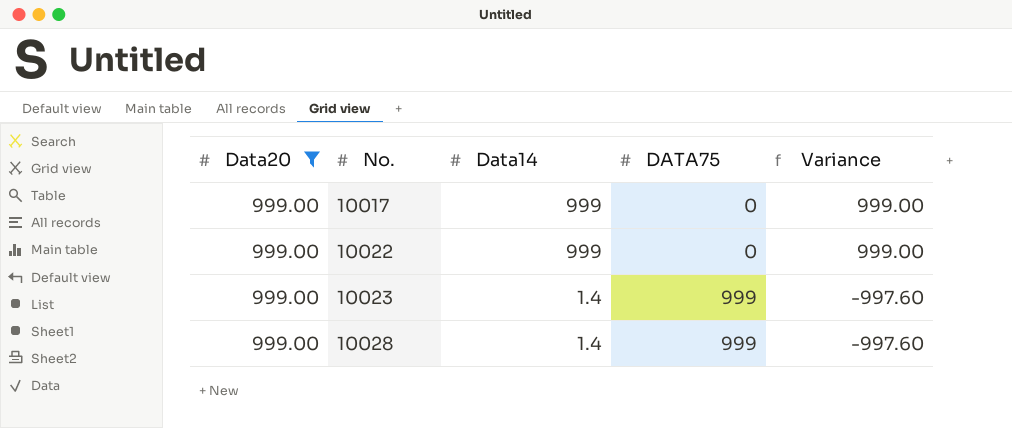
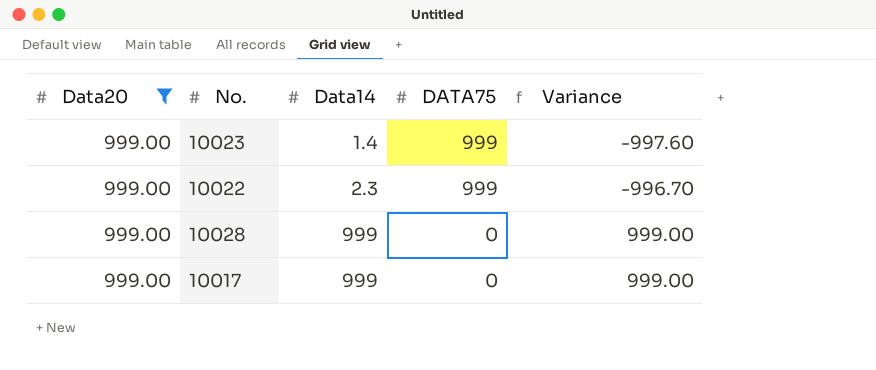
row order: No. ascending -> Data14 ascending
10022 | Data14: 999 -> 2.3
10022 | DATA75: 0 -> 999
10022 | Variance: 999.00 -> -996.70
10028 | Data14: 1.4 -> 999
10028 | DATA75: 999 -> 0
10028 | Variance: -997.60 -> 999.00

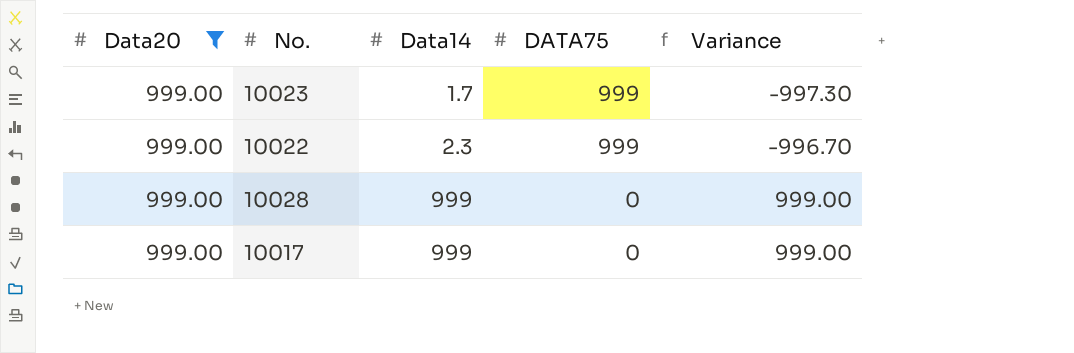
10023 | Data14: 1.4 -> 1.7
10023 | Variance: -997.60 -> -997.30

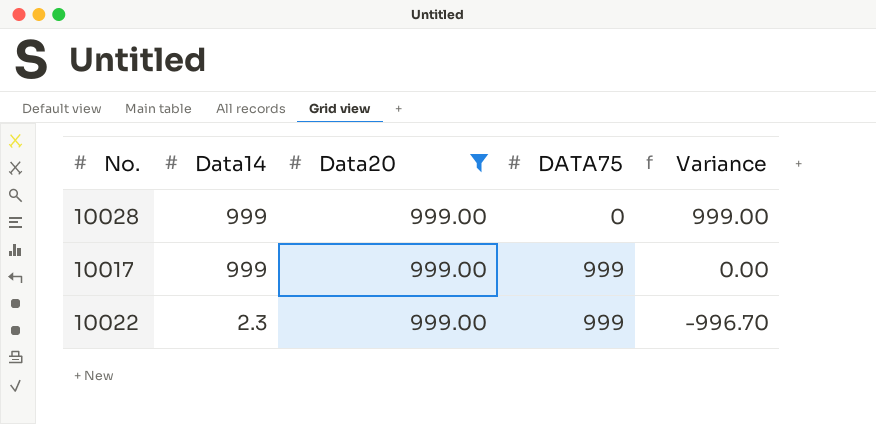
row order: Data14 ascending -> Data14 descending
column Data20 | position: 1 -> 3
row 10023: 999.00 | 1.7 | 999 | -997.30 -> none
10017 | DATA75: 0 -> 999
10017 | Variance: 999.00 -> 0.00

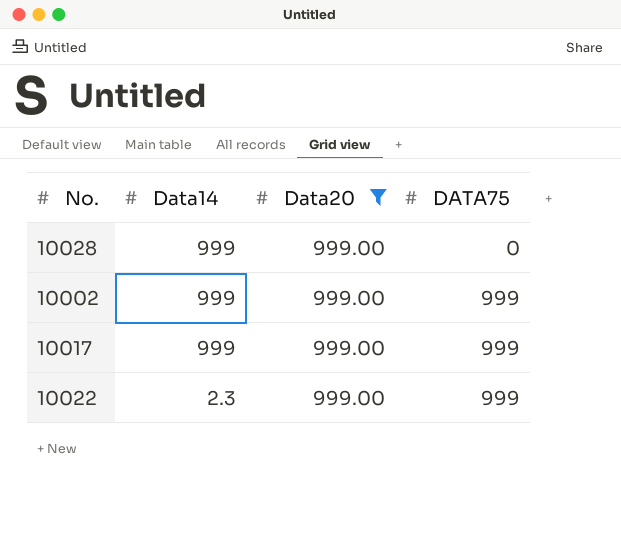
column Variance | formula: [Data14] - [DATA75] -> none
row 10002: none -> 999 | 999.00 | 999

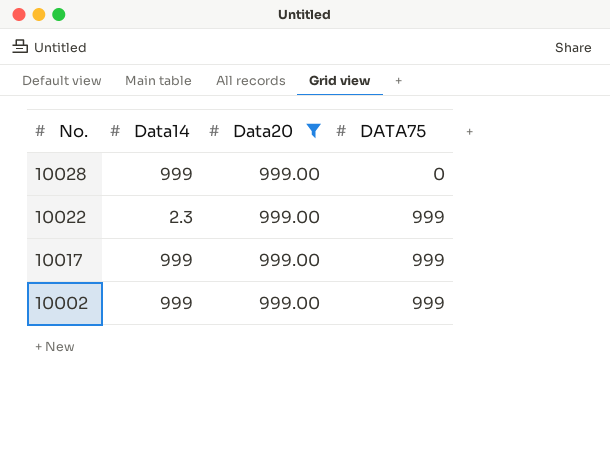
row order: Data14 descending -> No. descending

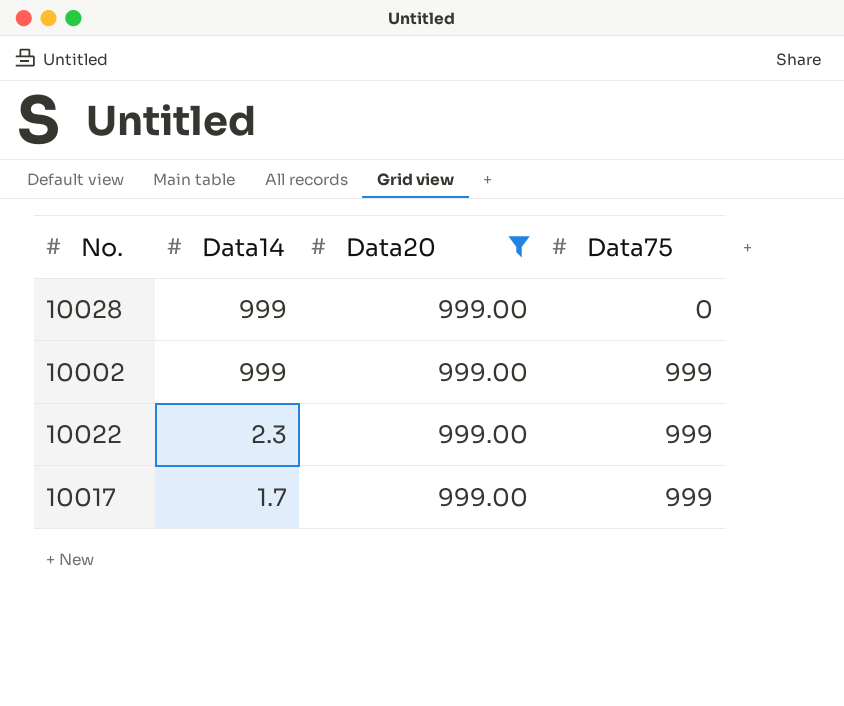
row order: No. descending -> Data14 descending
column name: DATA75 -> Data75
10017 | Data14: 999 -> 1.7

